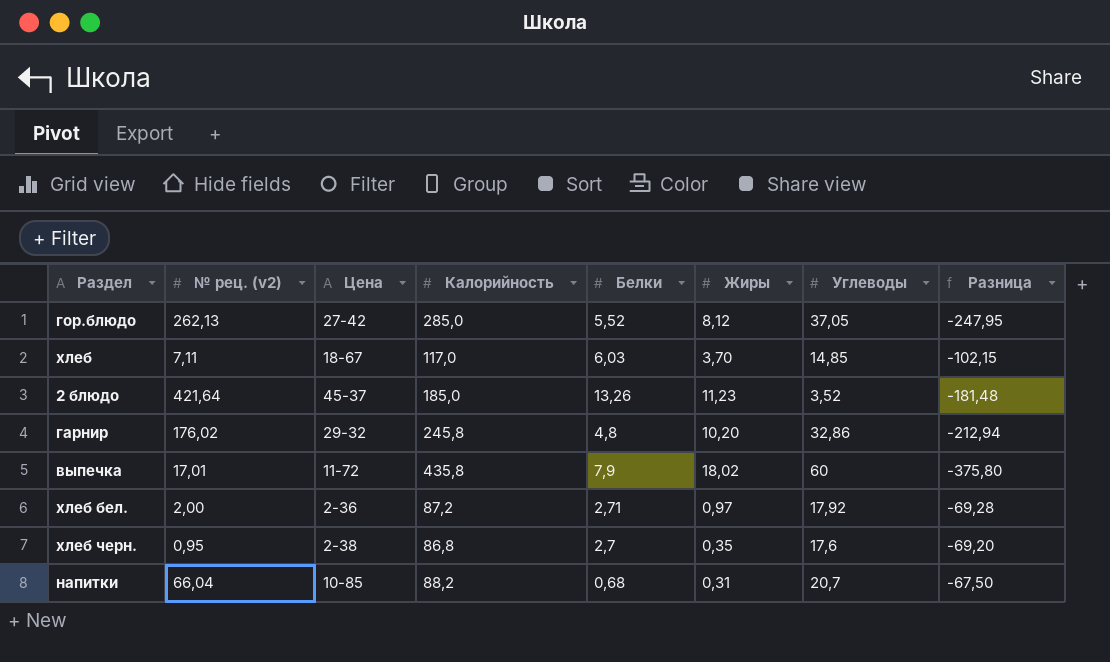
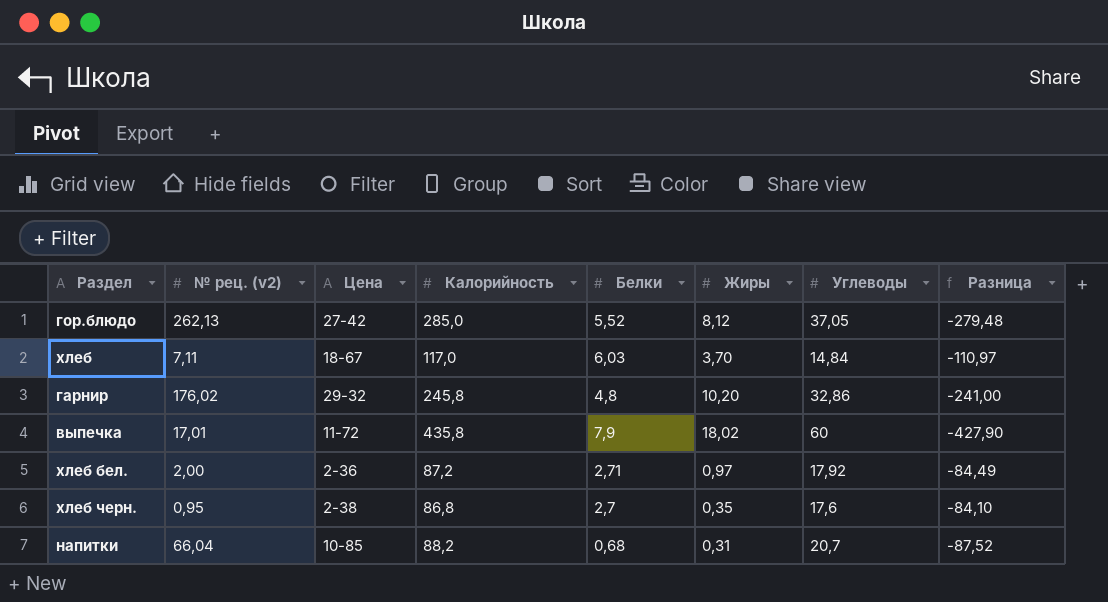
column Разница | formula: [Углеводы] - [Калорийность] -> [Белки] - [Калорийность]
row 2 блюдо: 421,64 | 45-37 | 185,0 | 13,26 | 11,23 | 3,52 | -181,48 -> none
хлеб | Углеводы: 14,85 -> 14,84

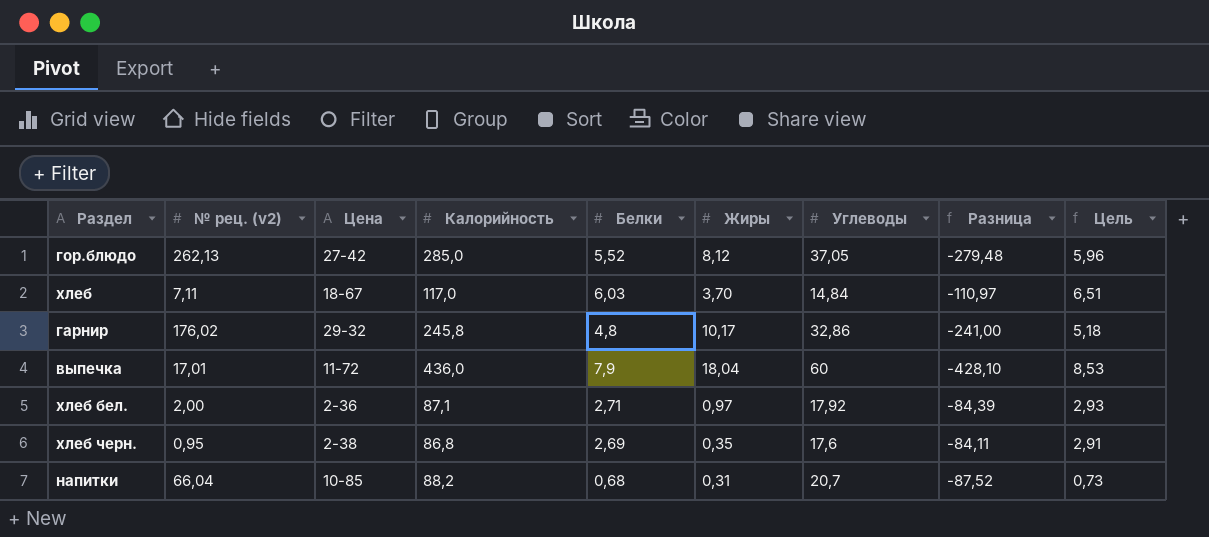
column Цель | formula: none -> [Белки] * 1,08
гарнир | Жиры: 10,20 -> 10,17
выпечка | Калорийность: 435,8 -> 436,0
выпечка | Жиры: 18,02 -> 18,04
выпечка | Разница: -427,90 -> -428,10
хлеб бел. | Калорийность: 87,2 -> 87,1
хлеб бел. | Разница: -84,49 -> -84,39
хлеб черн. | Белки: 2,7 -> 2,69
хлеб черн. | Разница: -84,10 -> -84,11

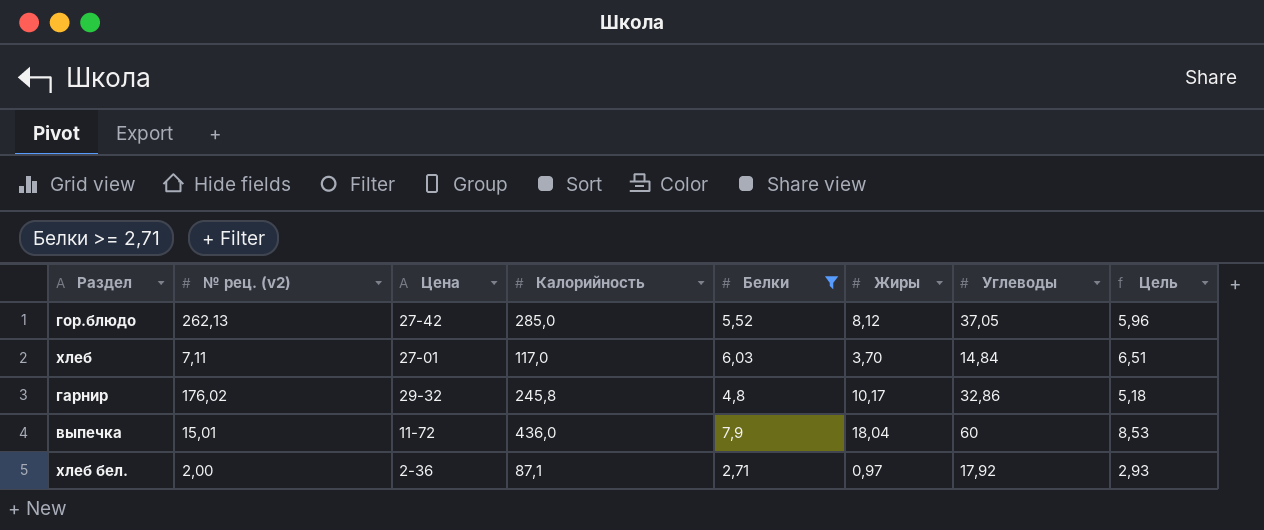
filter: none -> Белки >= 2,71
column Разница | formula: [Белки] - [Калорийность] -> none
хлеб | Цена: 18-67 -> 27-01
выпечка | № рец. (v2): 17,01 -> 15,01

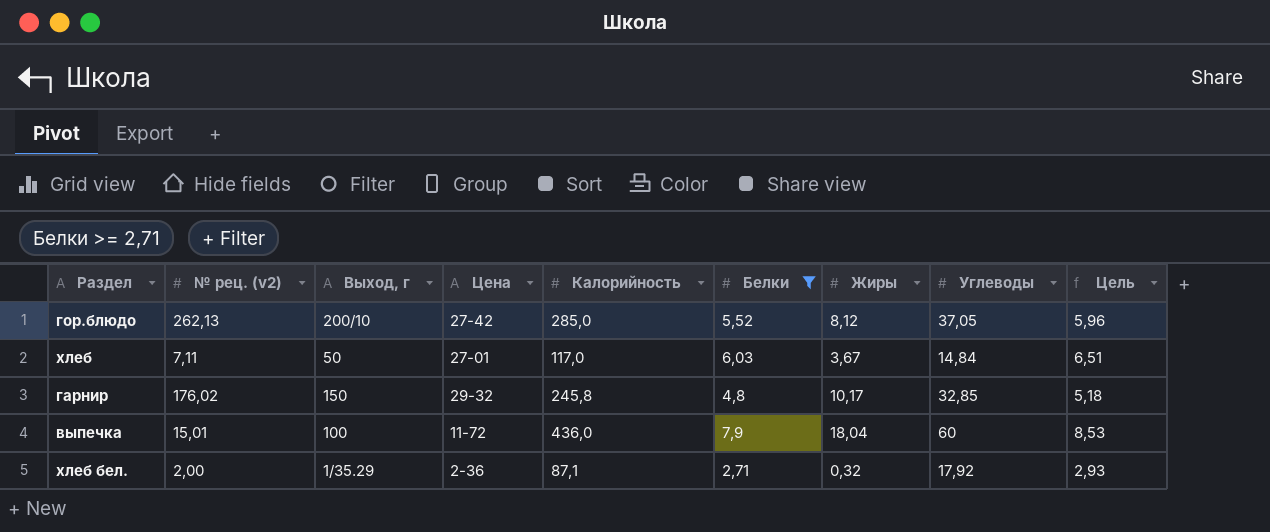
column Выход, г | position: none -> 3
хлеб | Жиры: 3,70 -> 3,67
гарнир | Углеводы: 32,86 -> 32,85
хлеб бел. | Жиры: 0,97 -> 0,32

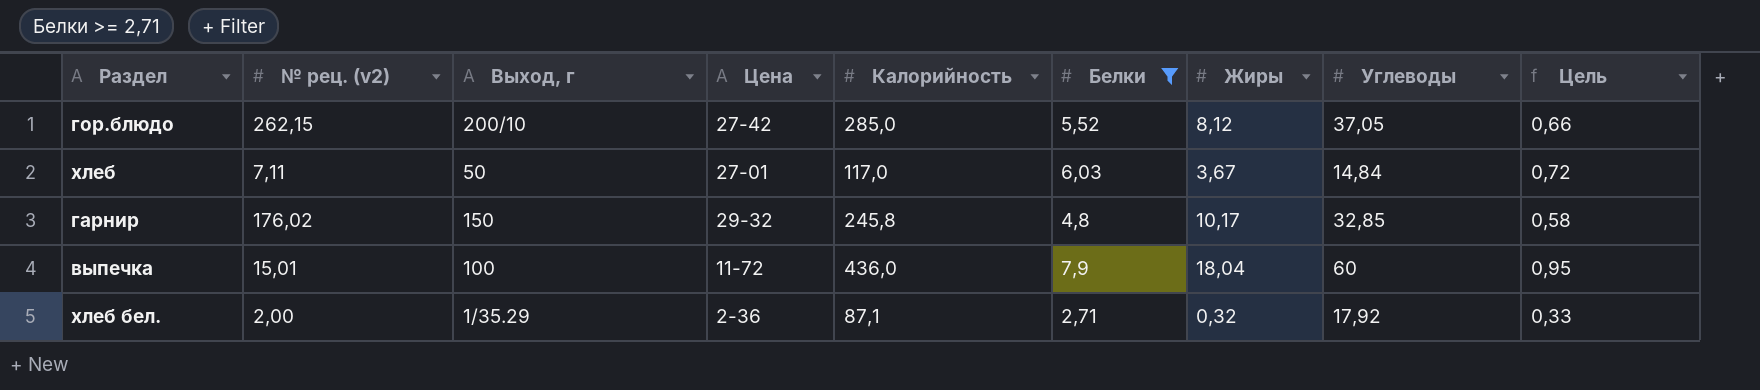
column Цель | formula: [Белки] * 1,08 -> [Белки] * 0,12
гор.блюдо | № рец. (v2): 262,13 -> 262,15

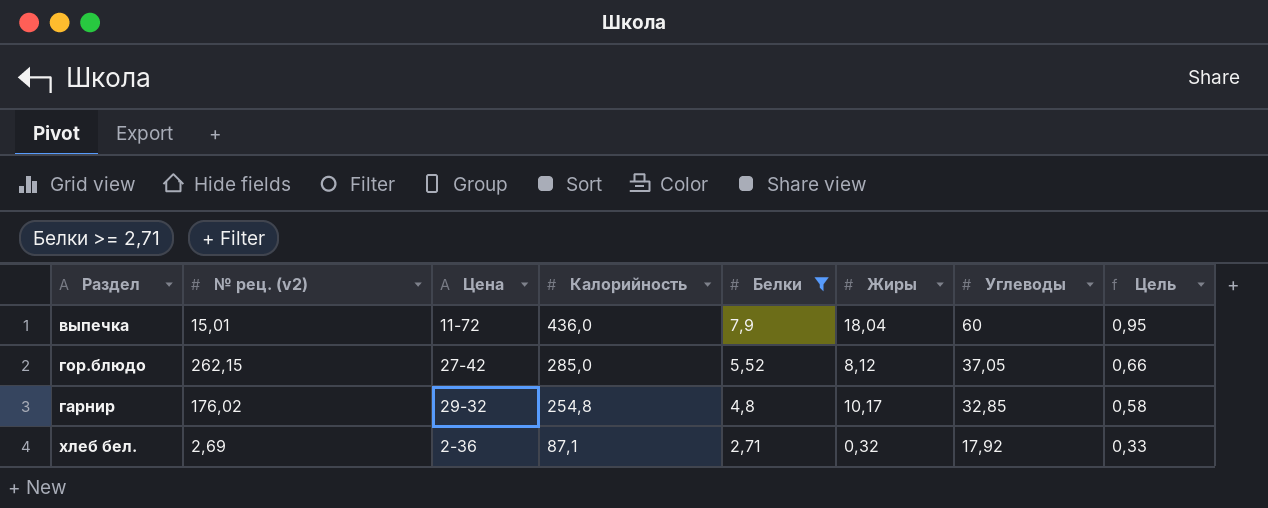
row order: none -> Калорийность descending
column Выход, г | position: 3 -> none
row хлеб: 7,11 | 50 | 27-01 | 117,0 | 6,03 | 3,67 | 14,84 | 0,72 -> none
гарнир | Калорийность: 245,8 -> 254,8
хлеб бел. | № рец. (v2): 2,00 -> 2,69

